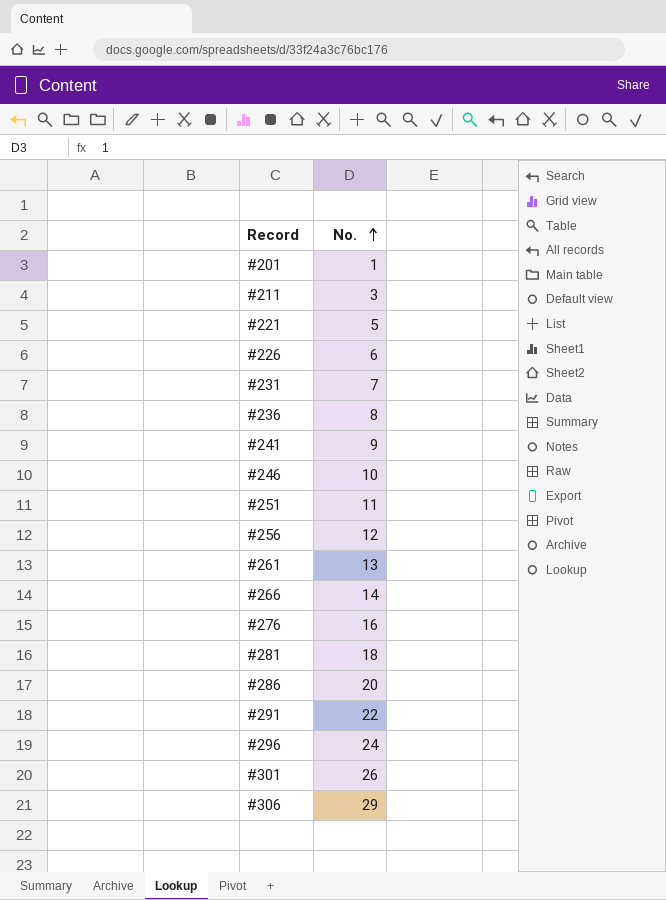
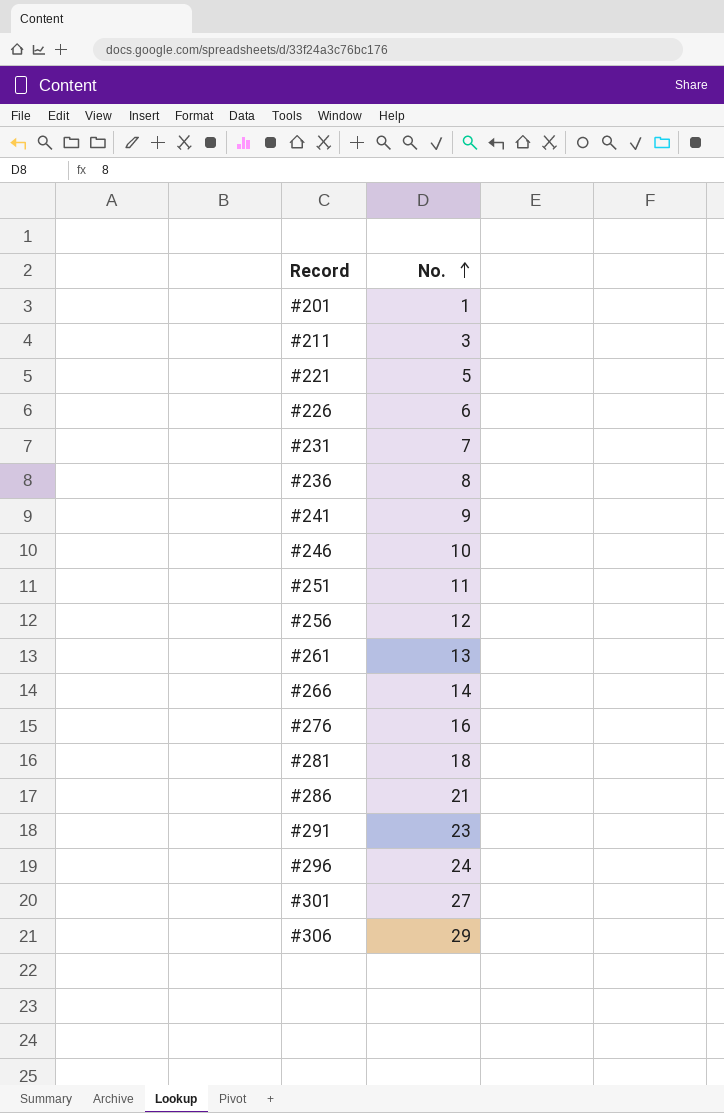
#286 | No.: 20 -> 21
#291 | No.: 22 -> 23
#301 | No.: 26 -> 27

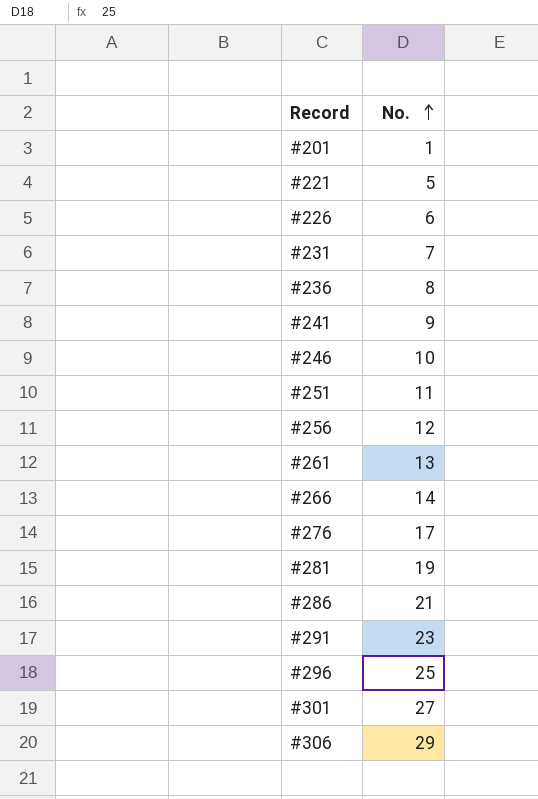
row #211: 3 -> none
#276 | No.: 16 -> 17
#281 | No.: 18 -> 19
#296 | No.: 24 -> 25

